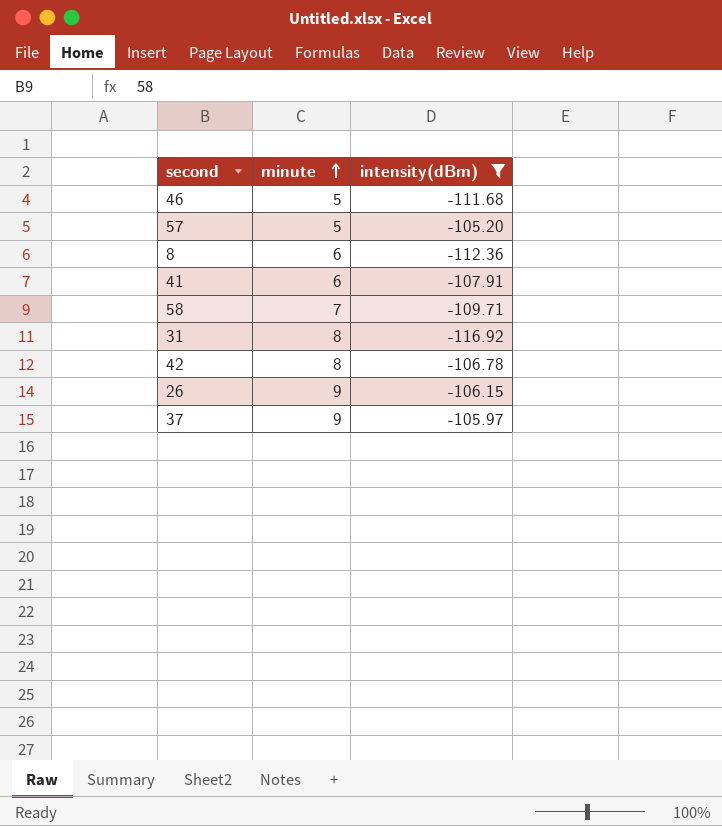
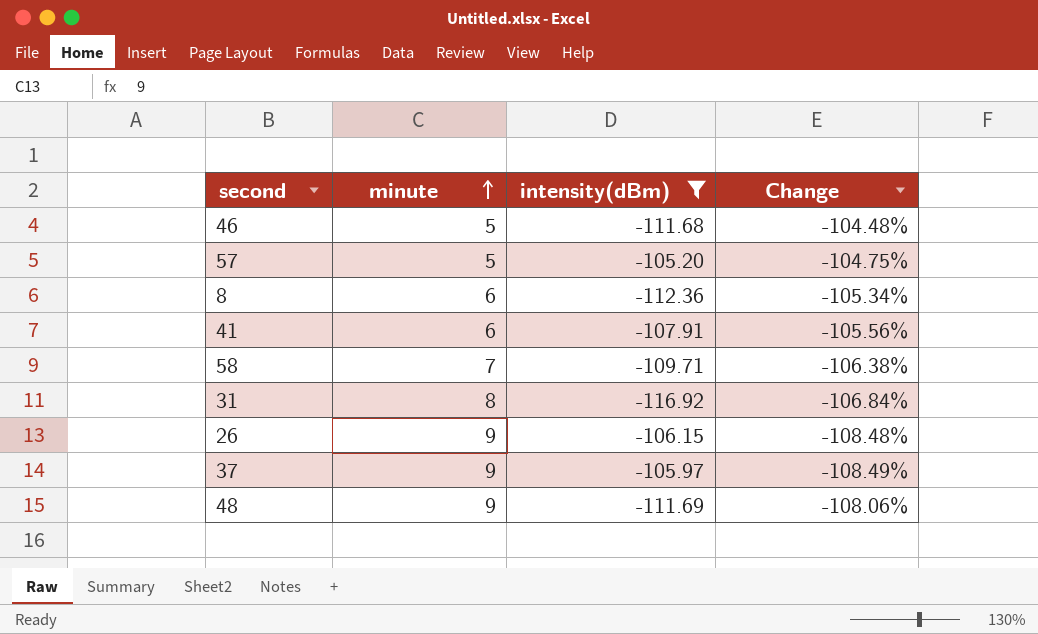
column Change | formula: none -> ([minute] - [intensity(dBm)]) / [intensity(dBm)]
row 42: 8 | -106.78 -> none
row 48: none -> 9 | -111.69 | -108.06%

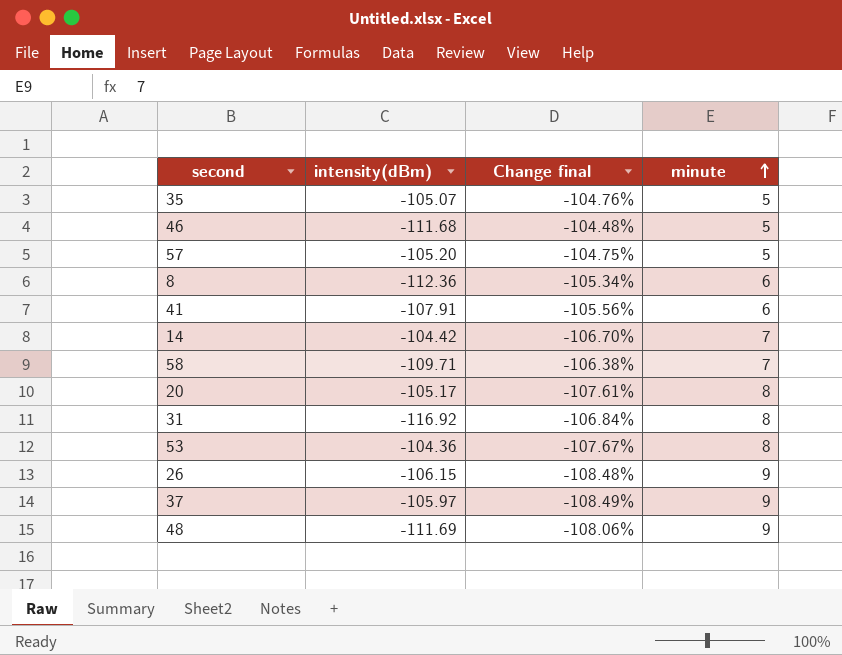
filter: intensity(dBm) <= -105.20 -> none
column name: Change -> Change final
column minute | position: 2 -> 4

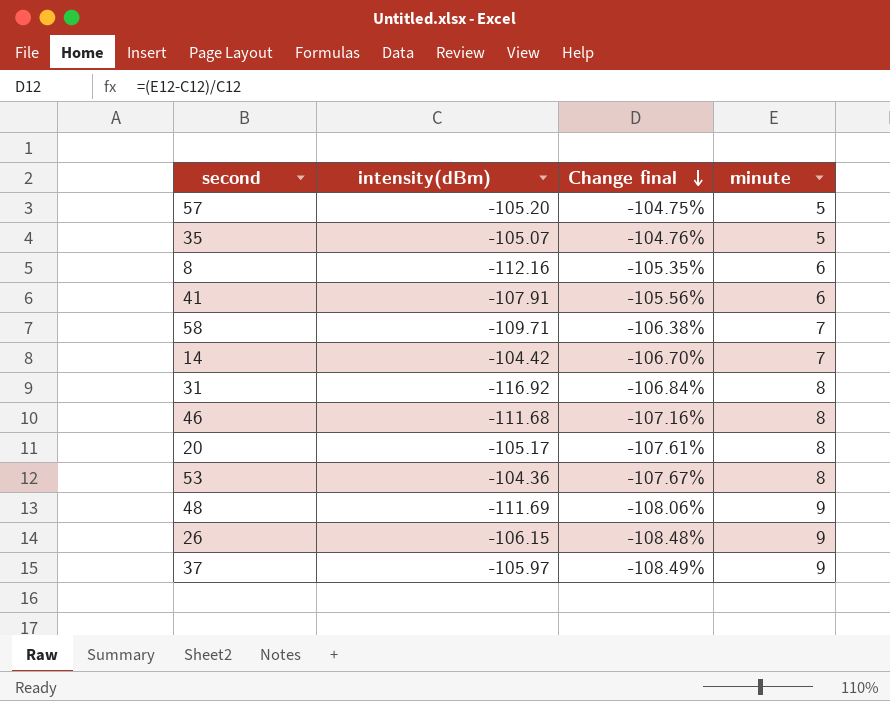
row order: minute ascending -> Change final descending
8 | intensity(dBm): -112.36 -> -112.16
8 | Change final: -105.34% -> -105.35%
46 | Change final: -104.48% -> -107.16%
46 | minute: 5 -> 8

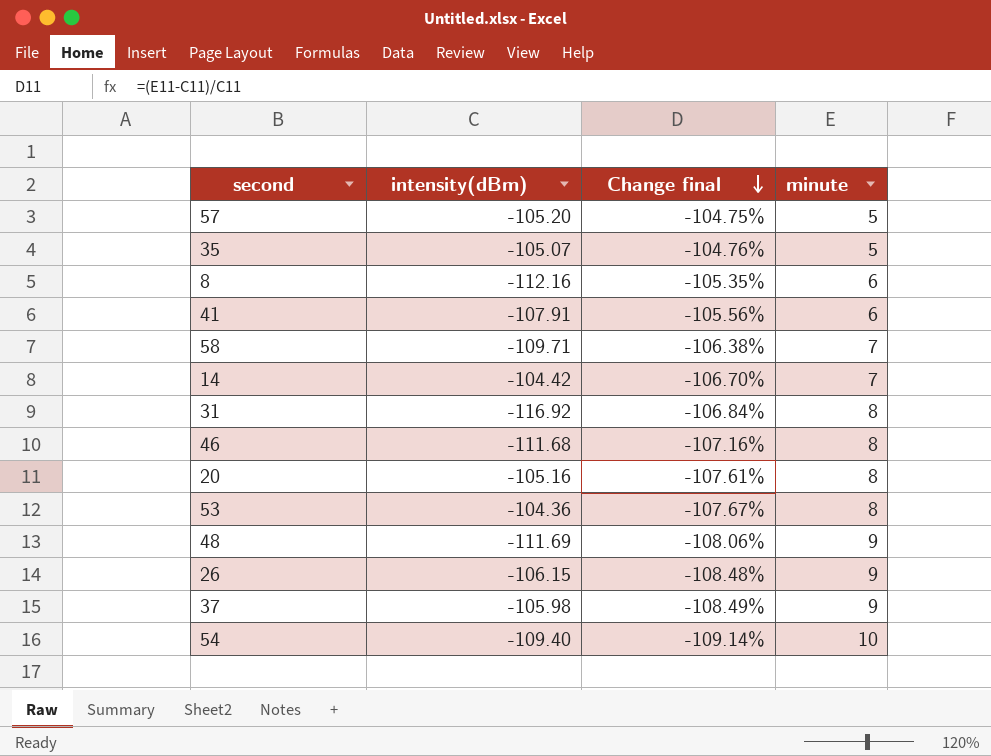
20 | intensity(dBm): -105.17 -> -105.16
37 | intensity(dBm): -105.97 -> -105.98
row 54: none -> -109.40 | -109.14% | 10

